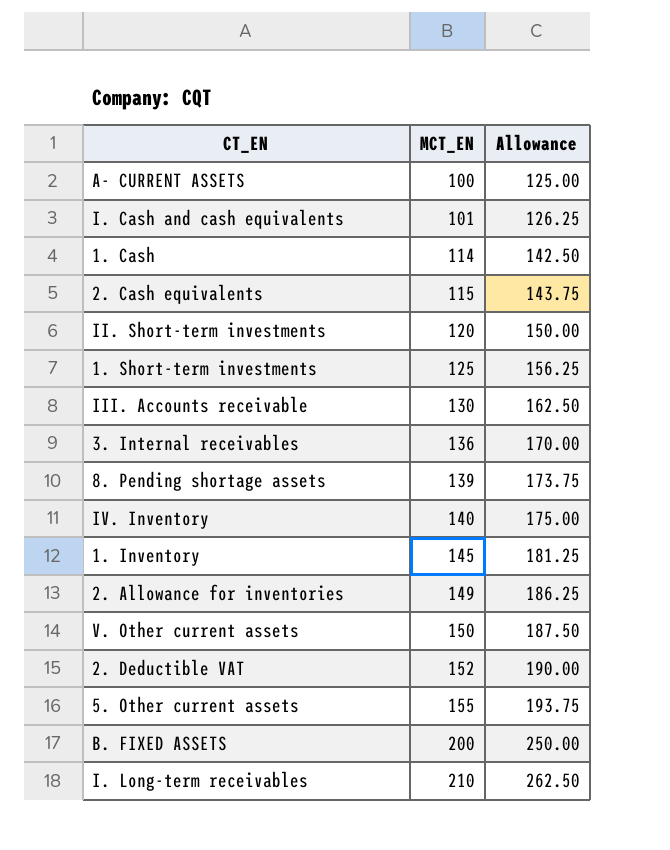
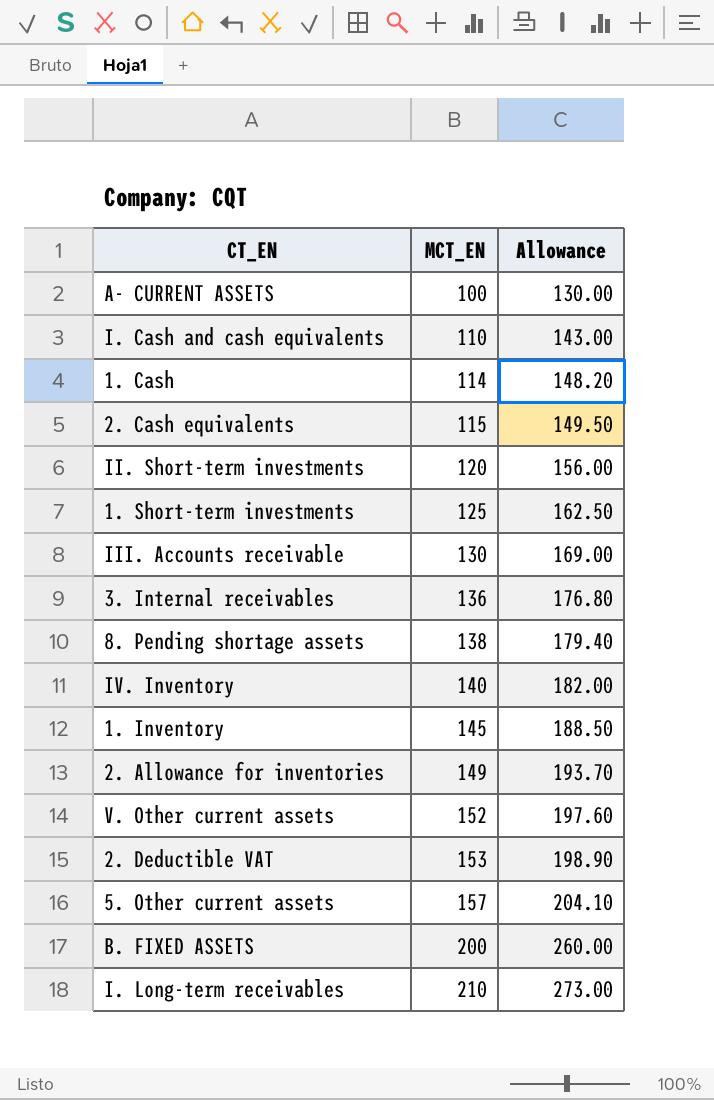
column Allowance | formula: [MCT_EN] * 1.25 -> [MCT_EN] * 1.3
I. Cash and cash equivalents | MCT_EN: 101 -> 110
8. Pending shortage assets | MCT_EN: 139 -> 138
V. Other current assets | MCT_EN: 150 -> 152
2. Deductible VAT | MCT_EN: 152 -> 153
5. Other current assets | MCT_EN: 155 -> 157

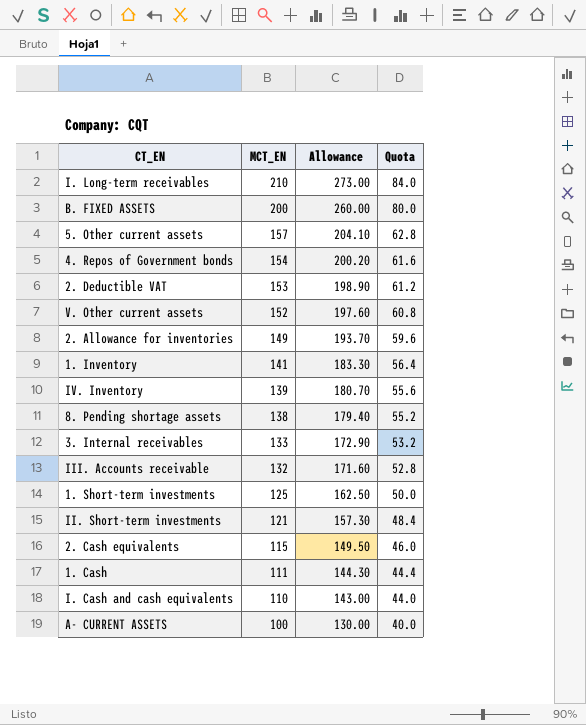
row order: MCT_EN ascending -> MCT_EN descending
column Quota | formula: none -> [MCT_EN] * 0.4
row 4. Repos of Government bonds: none -> 154 | 200.20 | 61.6
1. Inventory | MCT_EN: 145 -> 141
1. Inventory | Allowance: 188.50 -> 183.30
IV. Inventory | MCT_EN: 140 -> 139
IV. Inventory | Allowance: 182.00 -> 180.70
3. Internal receivables | MCT_EN: 136 -> 133
3. Internal receivables | Allowance: 176.80 -> 172.90
III. Accounts receivable | MCT_EN: 130 -> 132
III. Accounts receivable | Allowance: 169.00 -> 171.60
II. Short-term investments | MCT_EN: 120 -> 121
II. Short-term investments | Allowance: 156.00 -> 157.30
1. Cash | MCT_EN: 114 -> 111
1. Cash | Allowance: 148.20 -> 144.30

